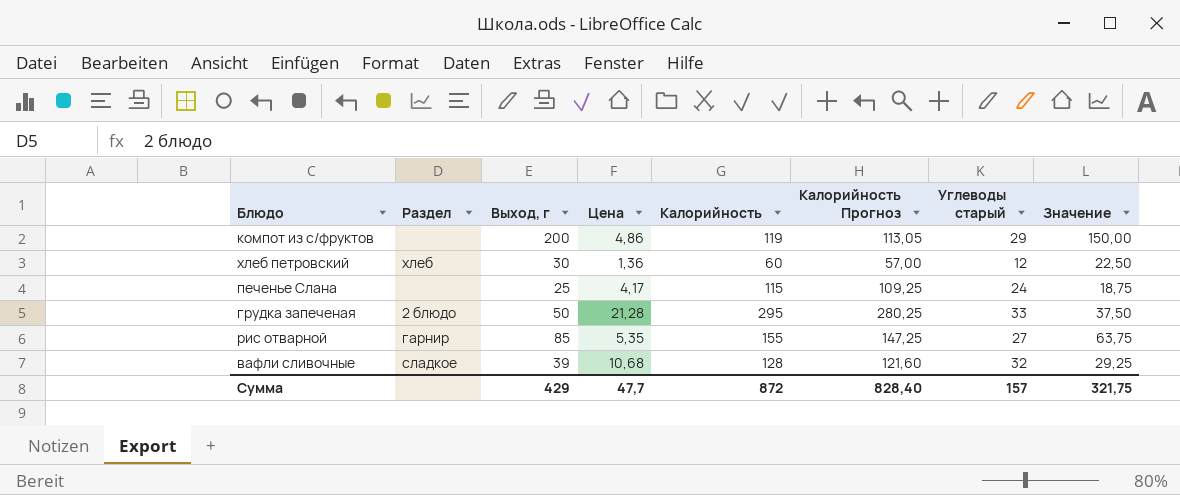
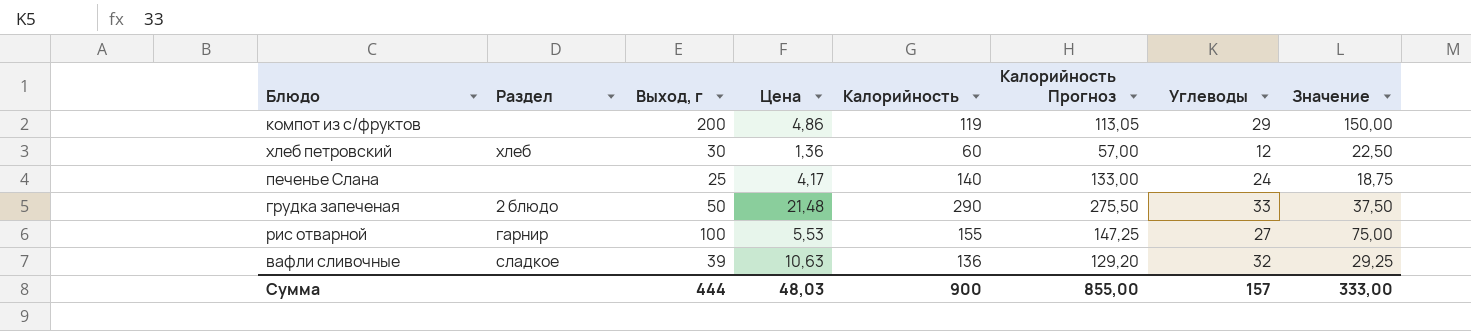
column name: Углеводы старый -> Углеводы
печенье Слана | Калорийность: 115 -> 140
печенье Слана | Калорийность Прогноз: 109,25 -> 133,00
грудка запеченая | Цена: 21,28 -> 21,48
грудка запеченая | Калорийность: 295 -> 290
грудка запеченая | Калорийность Прогноз: 280,25 -> 275,50
рис отварной | Выход, г: 85 -> 100
рис отварной | Цена: 5,35 -> 5,53
рис отварной | Значение: 63,75 -> 75,00
вафли сливочные | Цена: 10,68 -> 10,63
вафли сливочные | Калорийность: 128 -> 136
вафли сливочные | Калорийность Прогноз: 121,60 -> 129,20
Сумма | Выход, г: 429 -> 444
Сумма | Цена: 47,7 -> 48,03
Сумма | Калорийность: 872 -> 900
Сумма | Калорийность Прогноз: 828,40 -> 855,00
Сумма | Значение: 321,75 -> 333,00

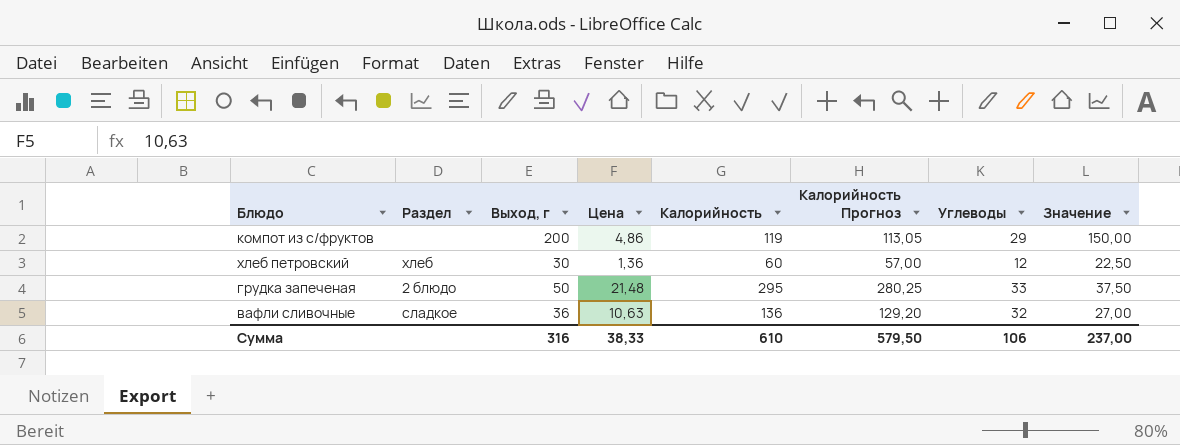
row печенье Слана: none | 25 | 4,17 | 140 | 133,00 | 24 | 18,75 -> none
row рис отварной: гарнир | 100 | 5,53 | 155 | 147,25 | 27 | 75,00 -> none
грудка запеченая | Калорийность: 290 -> 295
грудка запеченая | Калорийность Прогноз: 275,50 -> 280,25
вафли сливочные | Выход, г: 39 -> 36
вафли сливочные | Значение: 29,25 -> 27,00
Сумма | Выход, г: 444 -> 316
Сумма | Цена: 48,03 -> 38,33
Сумма | Калорийность: 900 -> 610
Сумма | Калорийность Прогноз: 855,00 -> 579,50
Сумма | Углеводы: 157 -> 106
Сумма | Значение: 333,00 -> 237,00

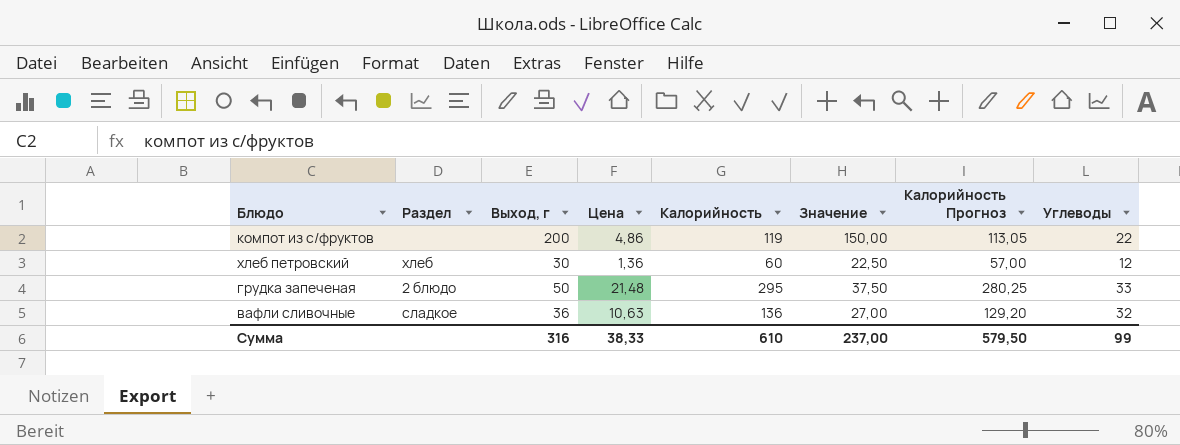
column Значение | position: 8 -> 6
компот из с/фруктов | Углеводы: 29 -> 22
Сумма | Углеводы: 106 -> 99

